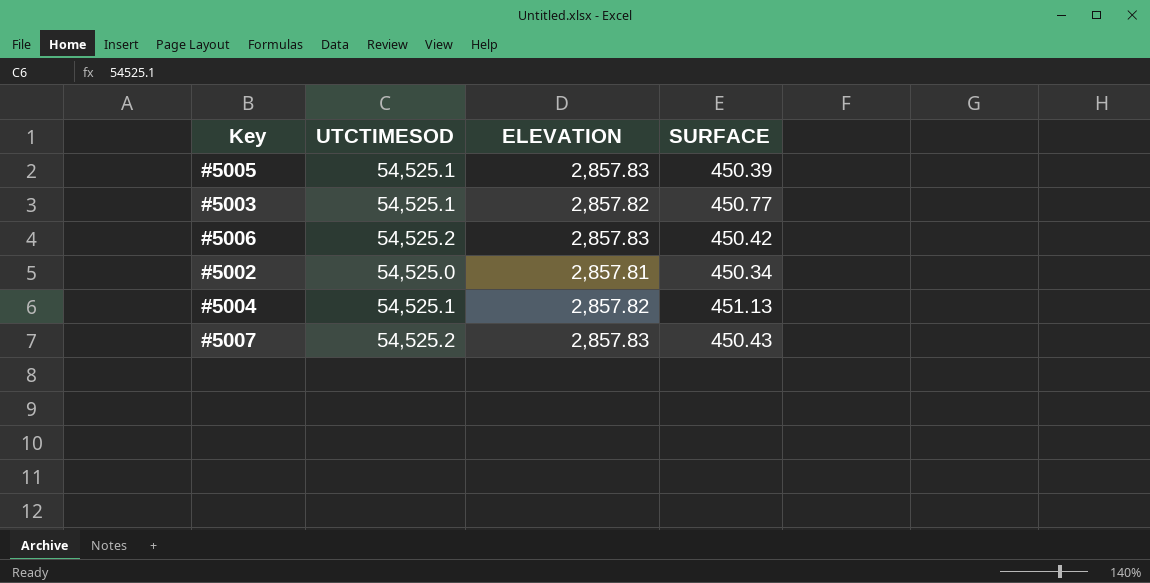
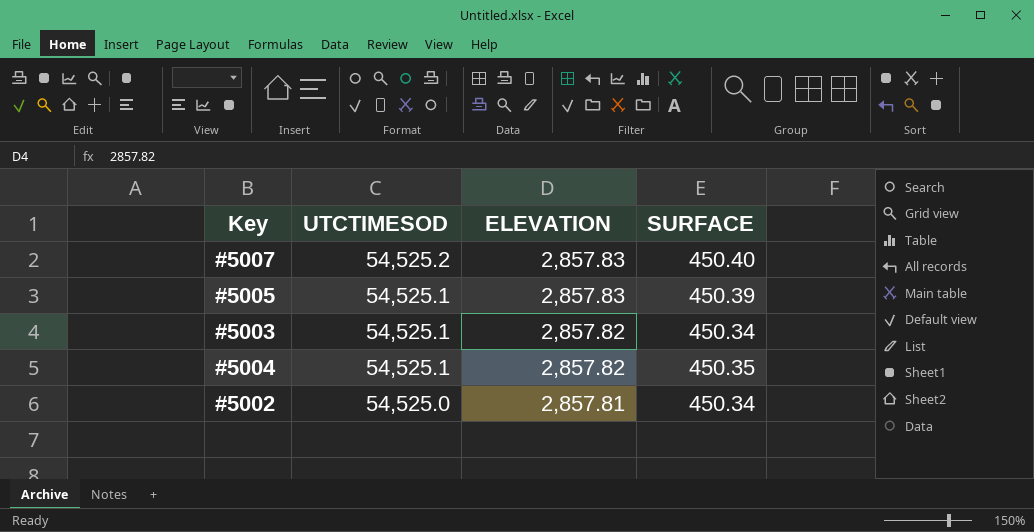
row order: none -> UTCTIMESOD descending
row #5006: 54,525.2 | 2,857.83 | 450.42 -> none
#5007 | SURFACE: 450.43 -> 450.40
#5003 | SURFACE: 450.77 -> 450.34
#5004 | SURFACE: 451.13 -> 450.35

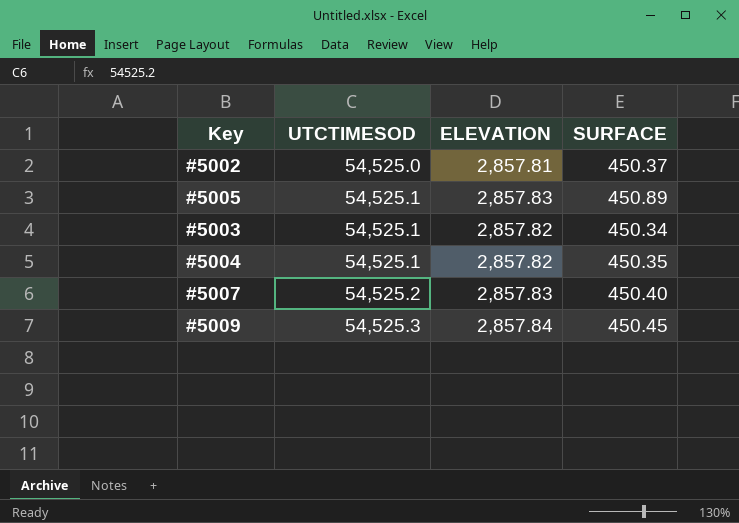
row order: UTCTIMESOD descending -> UTCTIMESOD ascending
#5002 | SURFACE: 450.34 -> 450.37
#5005 | SURFACE: 450.39 -> 450.89
row #5009: none -> 54,525.3 | 2,857.84 | 450.45

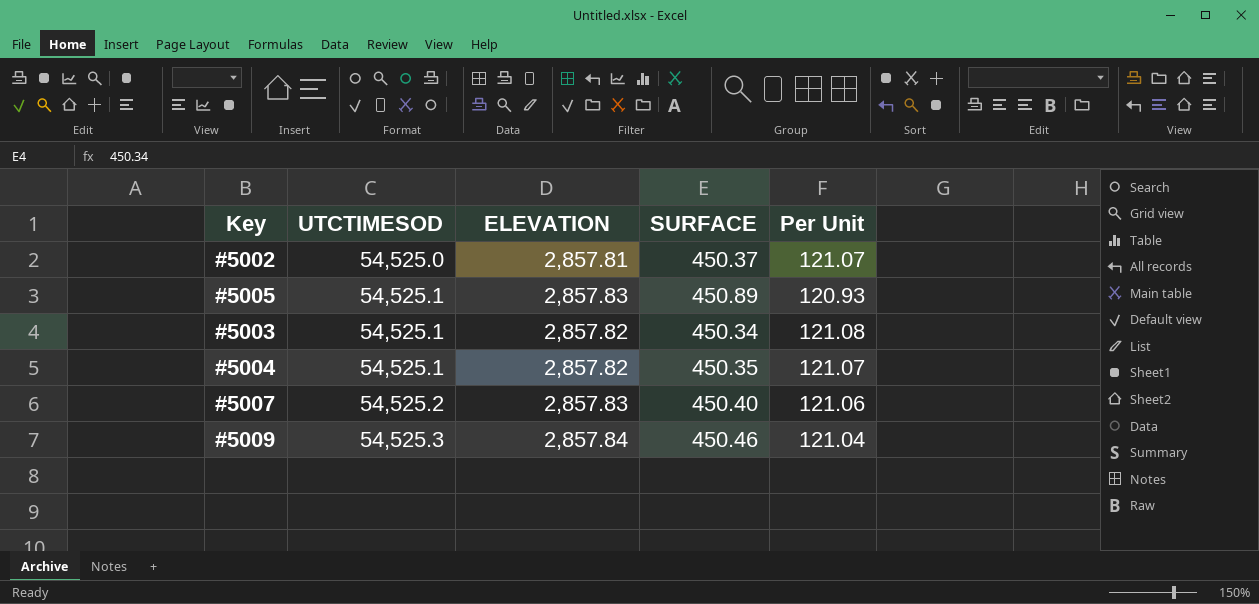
column Per Unit | formula: none -> [UTCTIMESOD] / [SURFACE]
#5009 | SURFACE: 450.45 -> 450.46

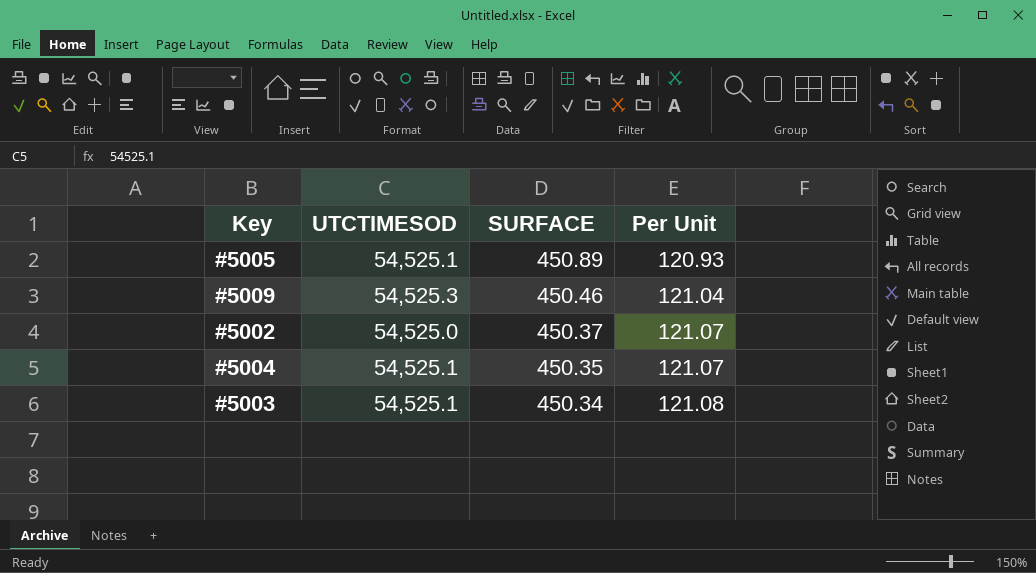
row order: UTCTIMESOD ascending -> SURFACE descending
column ELEVATION | position: 3 -> none
row #5007: 54,525.2 | 2,857.83 | 450.40 | 121.06 -> none

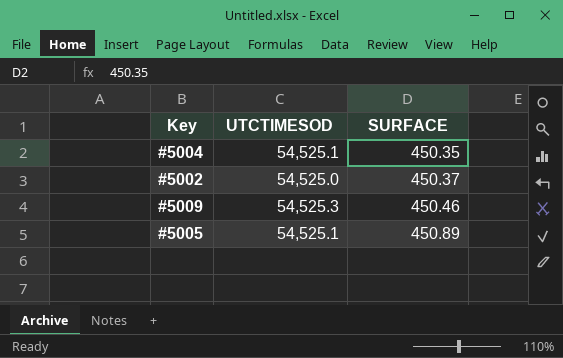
row order: SURFACE descending -> SURFACE ascending
column Per Unit | formula: [UTCTIMESOD] / [SURFACE] -> none
row #5003: 54,525.1 | 450.34 | 121.08 -> none

